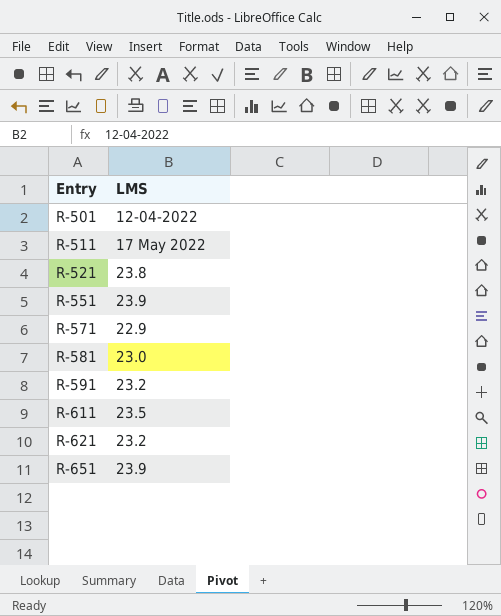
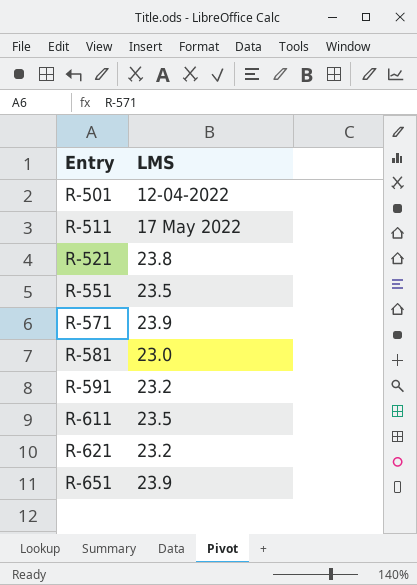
R-551 | LMS: 23.9 -> 23.5
R-571 | LMS: 22.9 -> 23.9

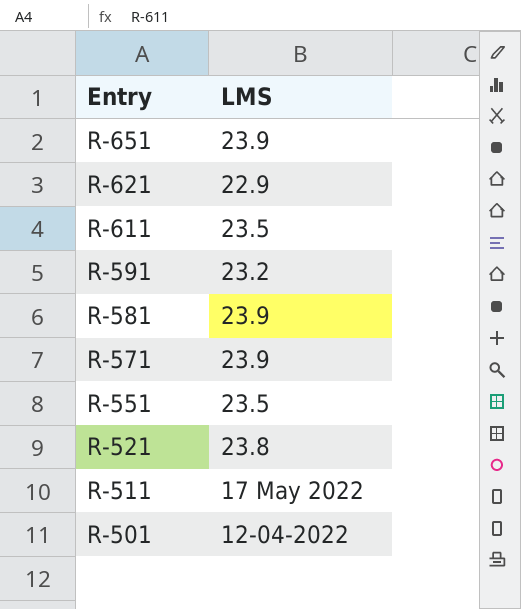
row order: Entry ascending -> Entry descending
R-621 | LMS: 23.2 -> 22.9
R-581 | LMS: 23.0 -> 23.9

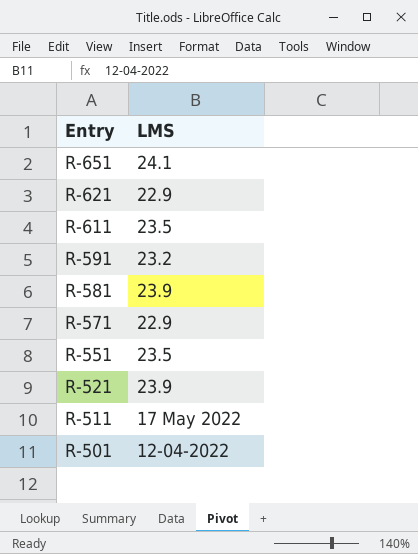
R-651 | LMS: 23.9 -> 24.1
R-571 | LMS: 23.9 -> 22.9
R-521 | LMS: 23.8 -> 23.9

